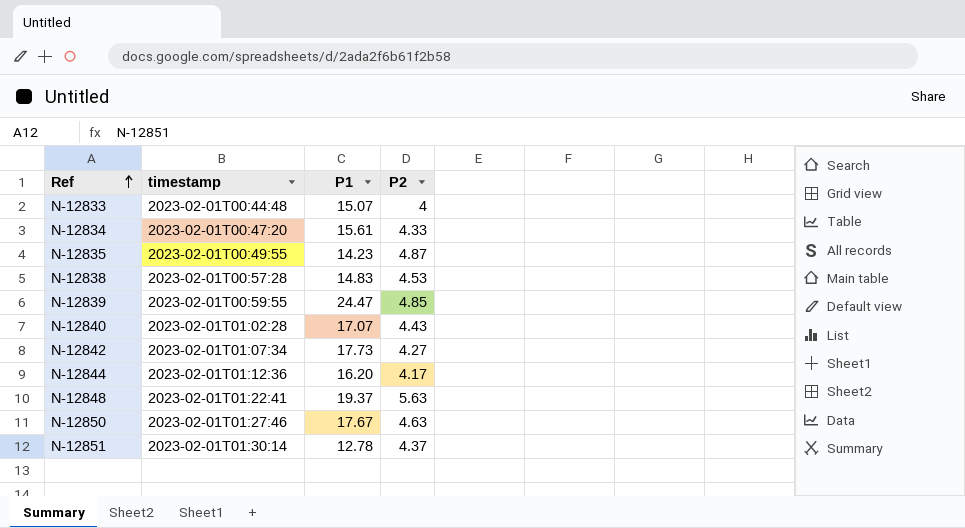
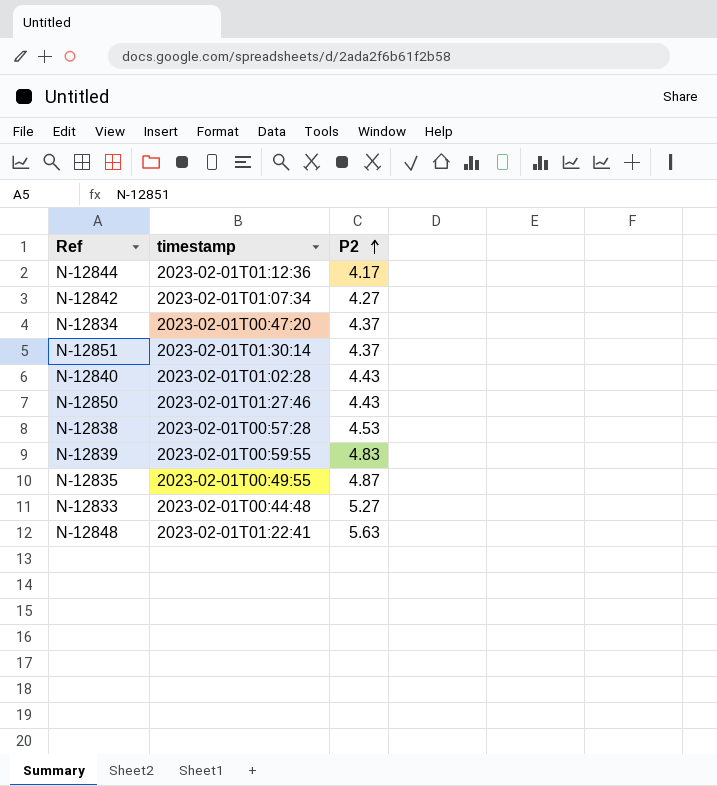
row order: Ref ascending -> P2 ascending
column P1 | position: 3 -> none
N-12834 | P2: 4.33 -> 4.37
N-12850 | P2: 4.63 -> 4.43
N-12839 | P2: 4.85 -> 4.83
N-12833 | P2: 4 -> 5.27

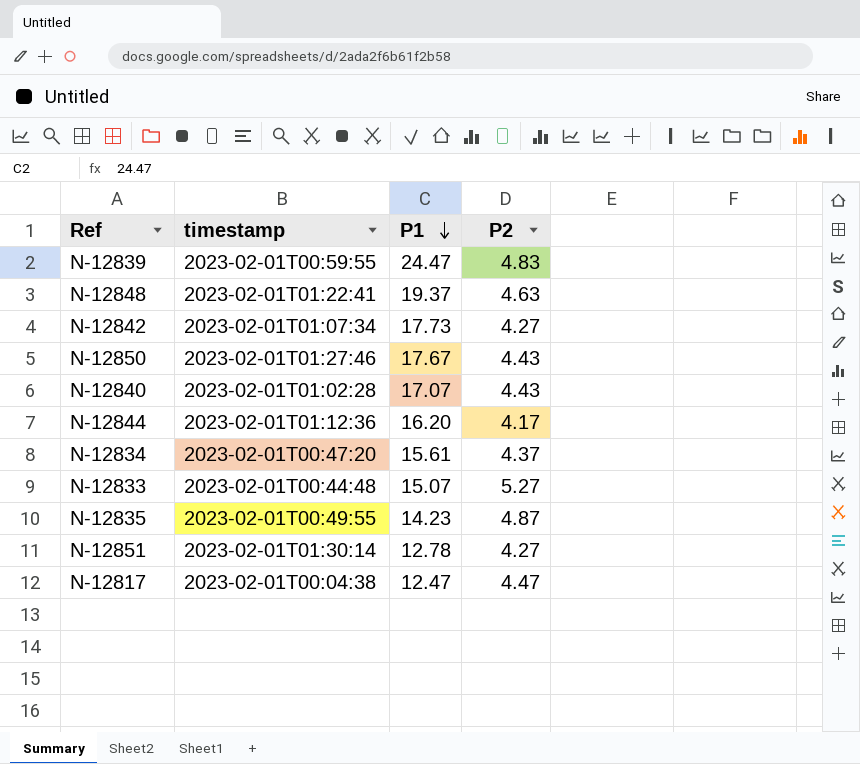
row order: P2 ascending -> P1 descending
column P1 | position: none -> 3
row N-12838: 2023-02-01T00:57:28 | 4.53 -> none
N-12848 | P2: 5.63 -> 4.63
N-12851 | P2: 4.37 -> 4.27
row N-12817: none -> 2023-02-01T00:04:38 | 12.47 | 4.47

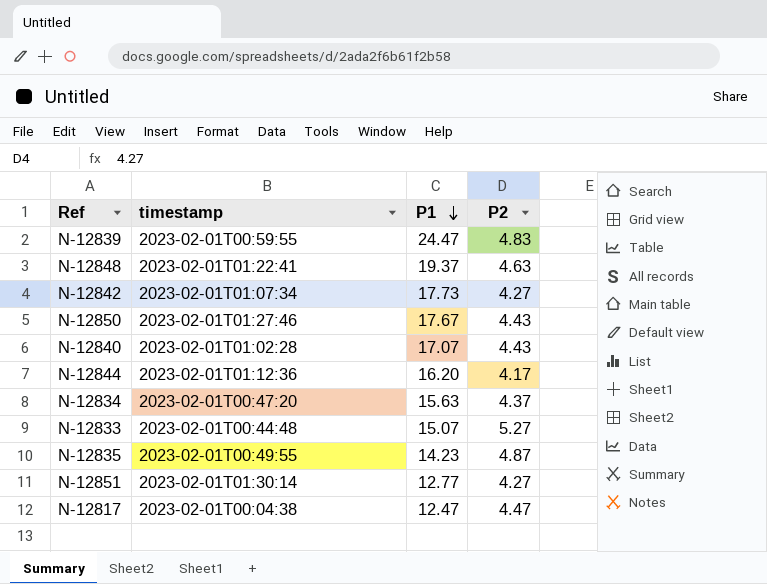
N-12834 | P1: 15.61 -> 15.63
N-12851 | P1: 12.78 -> 12.77

